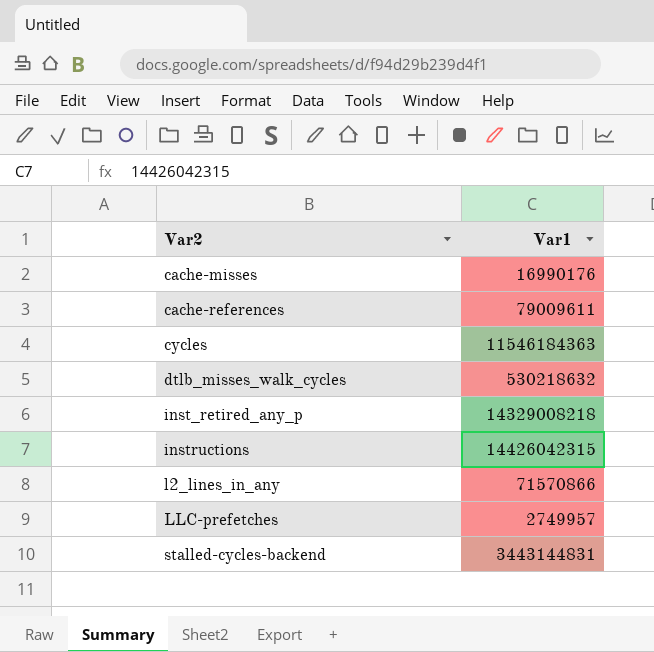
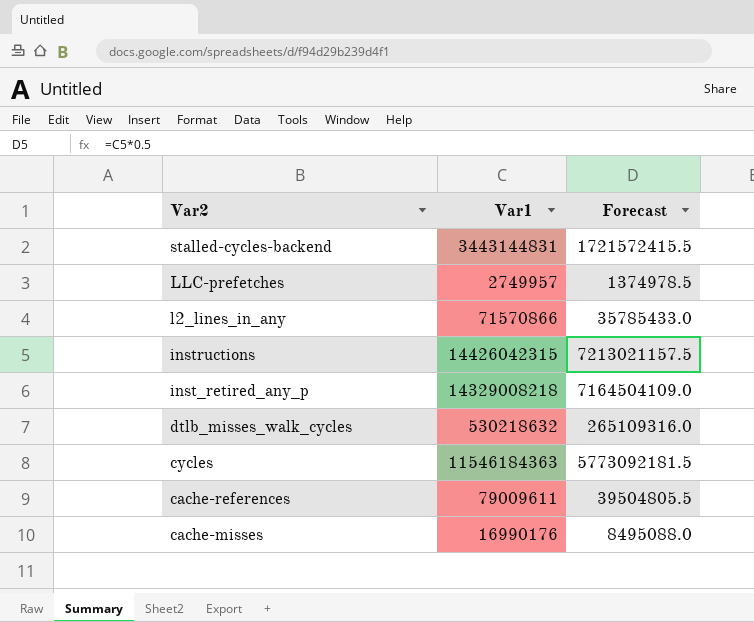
row order: Var2 ascending -> Var2 descending
column Forecast | formula: none -> [Var1] * 0.5

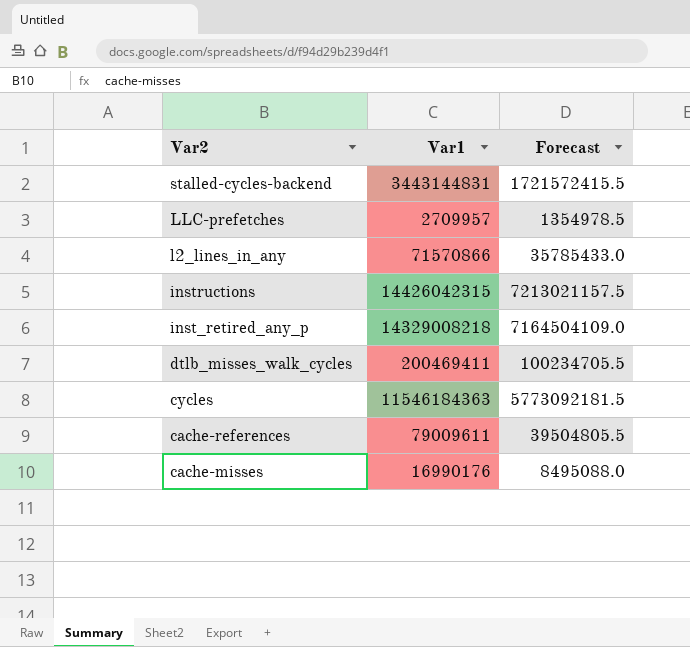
LLC-prefetches | Var1: 2749957 -> 2709957
LLC-prefetches | Forecast: 1374978.5 -> 1354978.5
dtlb_misses_walk_cycles | Var1: 530218632 -> 200469411
dtlb_misses_walk_cycles | Forecast: 265109316.0 -> 100234705.5

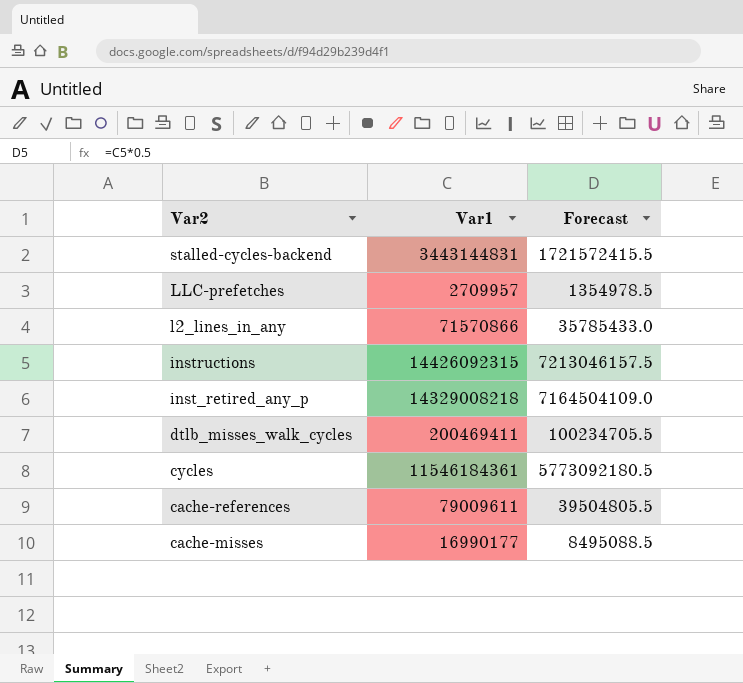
instructions | Var1: 14426042315 -> 14426092315
instructions | Forecast: 7213021157.5 -> 7213046157.5
cycles | Var1: 11546184363 -> 11546184361
cycles | Forecast: 5773092181.5 -> 5773092180.5
cache-misses | Var1: 16990176 -> 16990177
cache-misses | Forecast: 8495088.0 -> 8495088.5

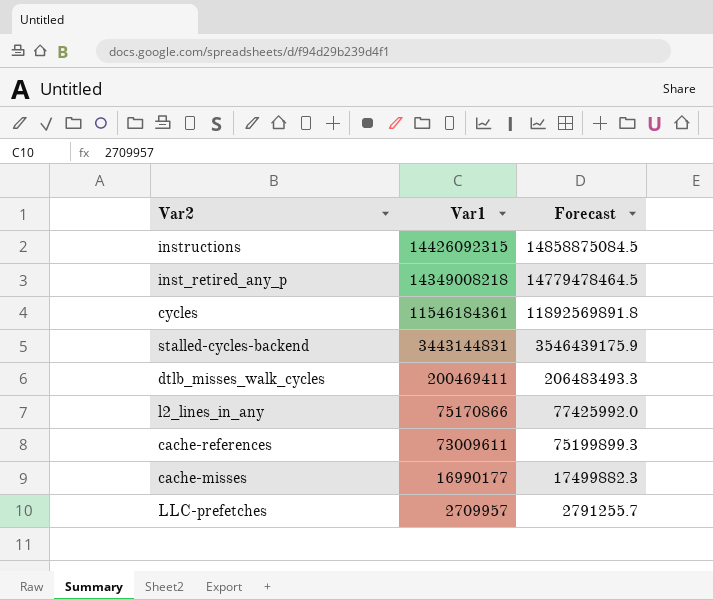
row order: Var2 descending -> Var1 descending
column Forecast | formula: [Var1] * 0.5 -> [Var1] * 1.03
inst_retired_any_p | Var1: 14329008218 -> 14349008218
l2_lines_in_any | Var1: 71570866 -> 75170866
cache-references | Var1: 79009611 -> 73009611

